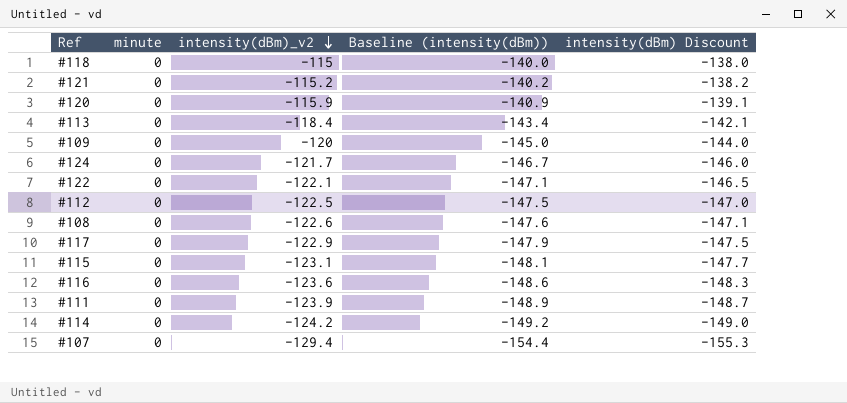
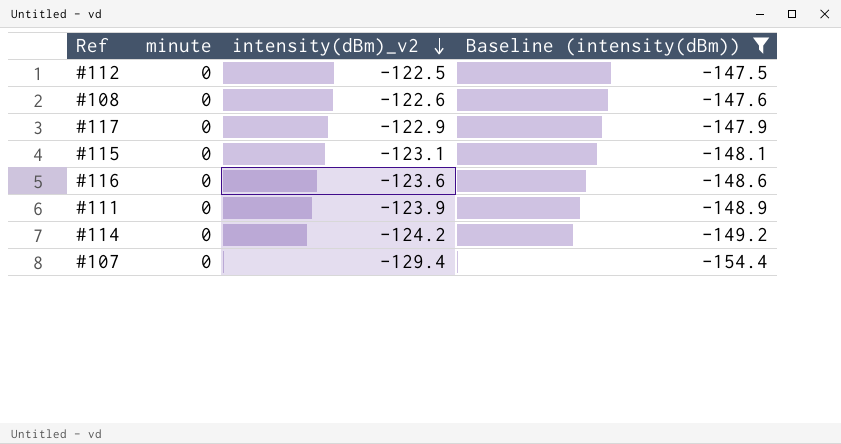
filter: none -> Baseline (intensity(dBm)) <= -147.5
column intensity(dBm) Discount | formula: [intensity(dBm)_v2] * 1.2 -> none

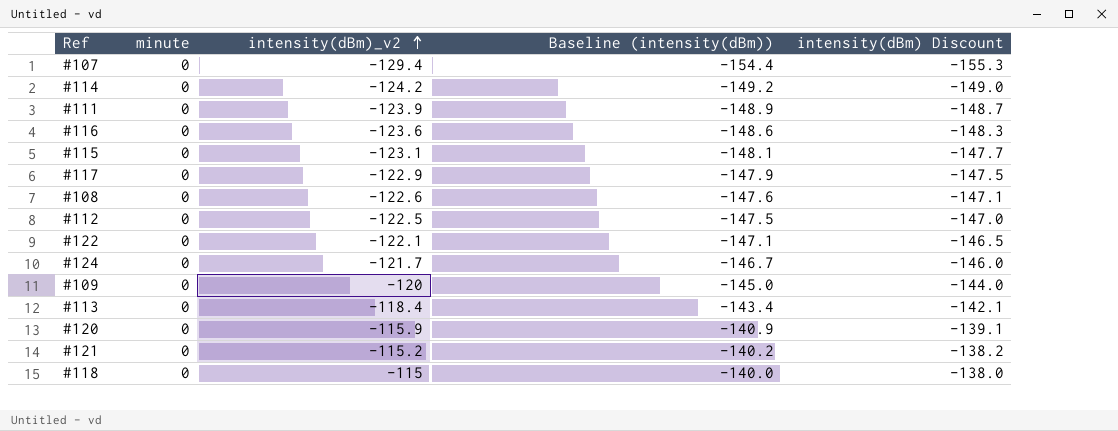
filter: Baseline (intensity(dBm)) <= -147.5 -> none
row order: intensity(dBm)_v2 descending -> intensity(dBm)_v2 ascending
column intensity(dBm) Discount | formula: none -> [intensity(dBm)_v2] * 1.2

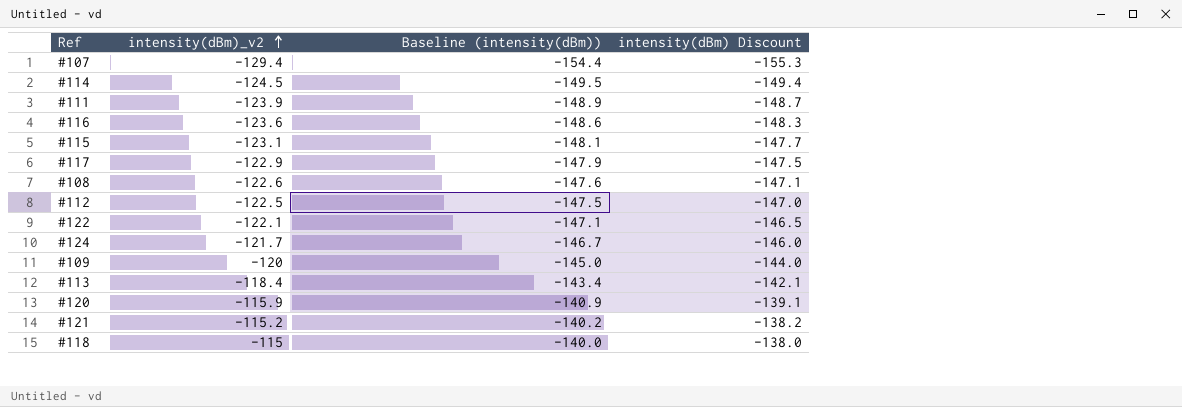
column minute | position: 2 -> none
#114 | intensity(dBm)_v2: -124.2 -> -124.5
#114 | Baseline (intensity(dBm)): -149.2 -> -149.5
#114 | intensity(dBm) Discount: -149.0 -> -149.4

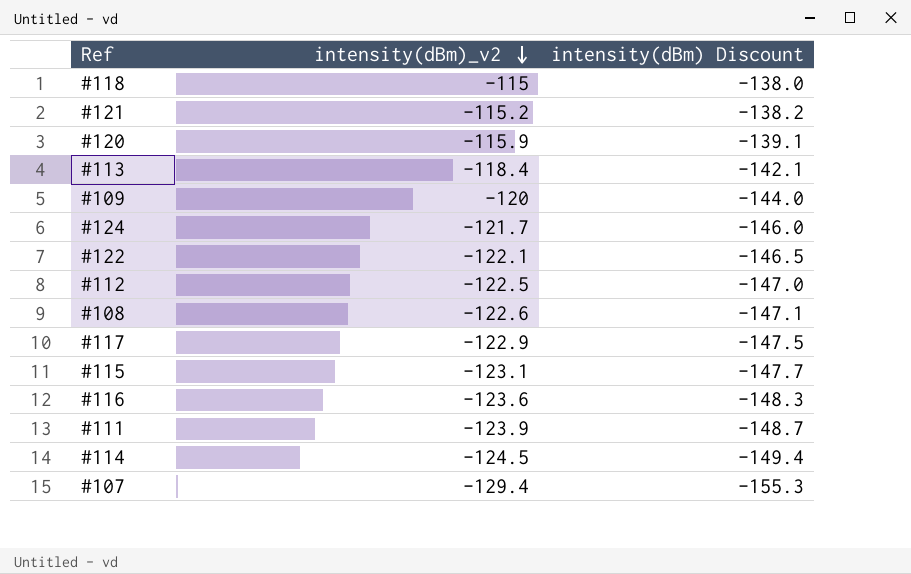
row order: intensity(dBm)_v2 ascending -> intensity(dBm)_v2 descending
column Baseline (intensity(dBm)) | formula: [intensity(dBm)_v2] - 25 -> none

